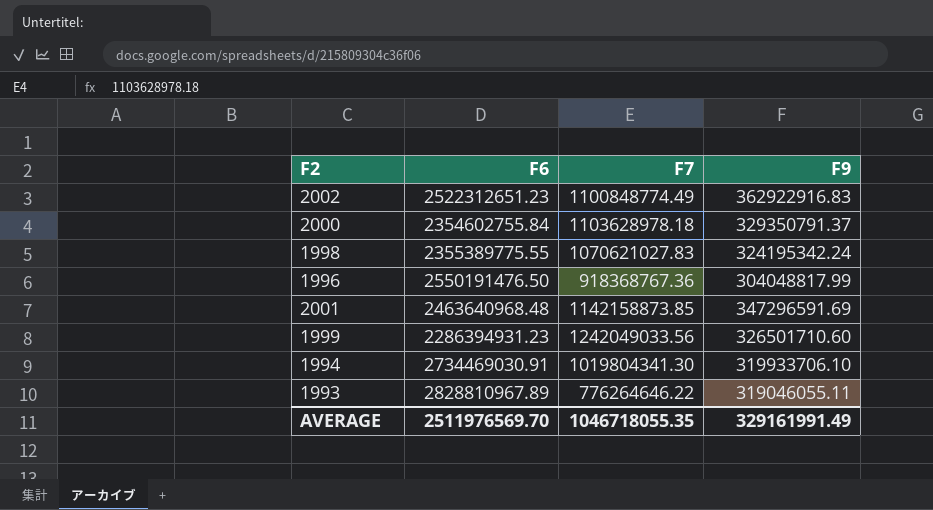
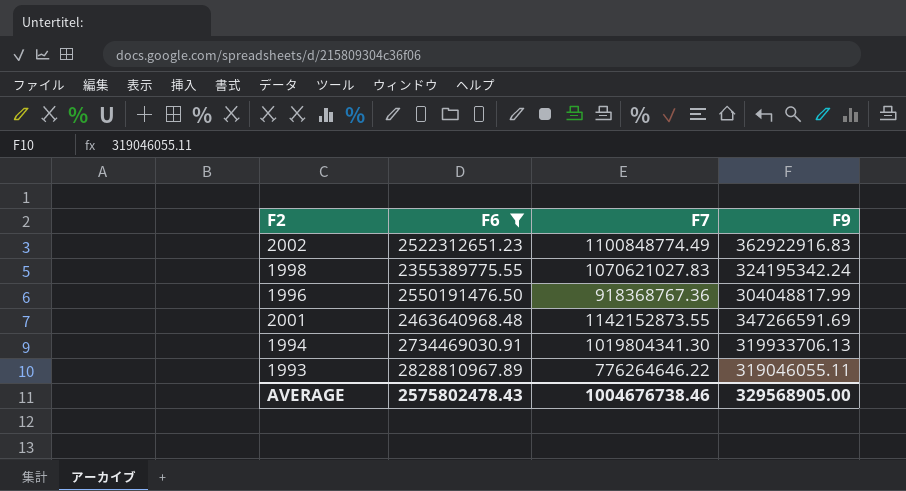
filter: none -> F6 >= 2355389775.55
2001 | F7: 1142158873.85 -> 1142152873.55
2001 | F9: 347296591.69 -> 347266591.69
1994 | F9: 319933706.10 -> 319933706.13
AVERAGE | F6: 2511976569.70 -> 2575802478.43
AVERAGE | F7: 1046718055.35 -> 1004676738.46
AVERAGE | F9: 329161991.49 -> 329568905.00

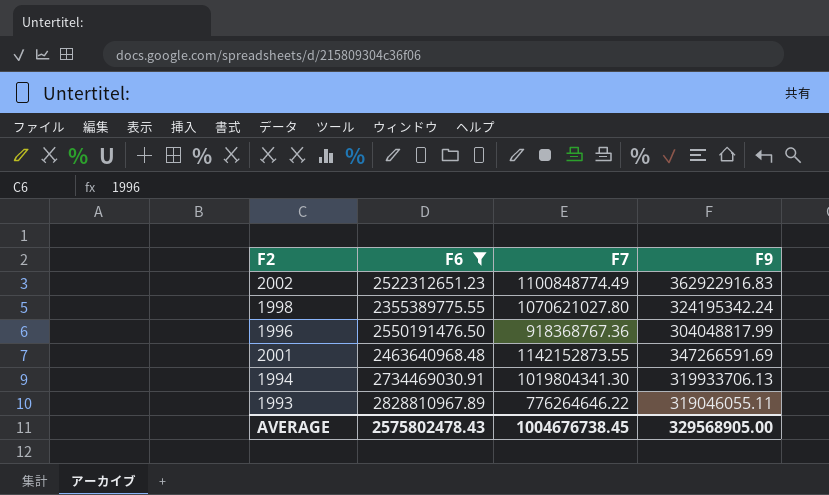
1998 | F7: 1070621027.83 -> 1070621027.80
AVERAGE | F7: 1004676738.46 -> 1004676738.45

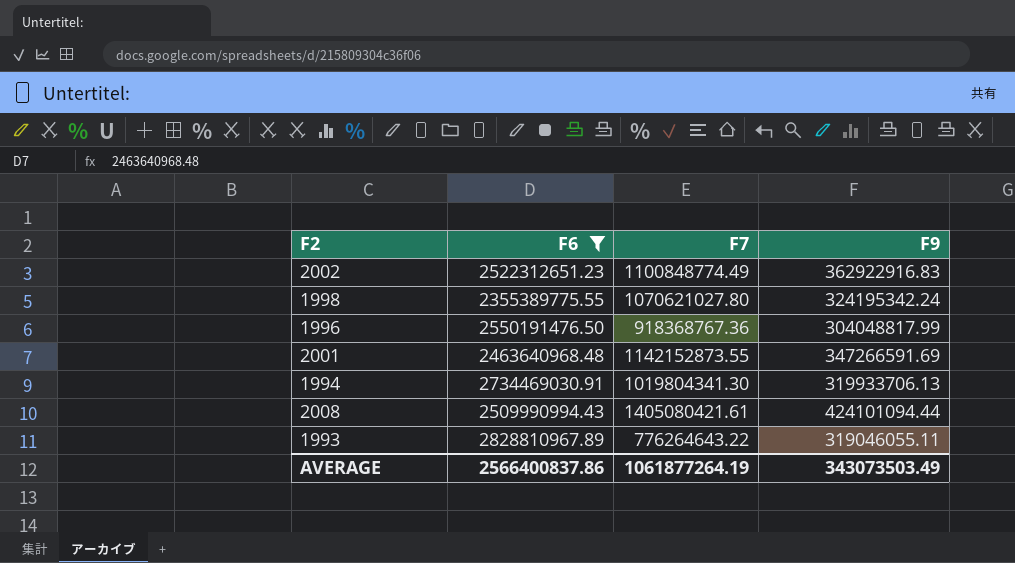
row 2008: none -> 2509990994.43 | 1405080421.61 | 424101094.44
1993 | F7: 776264646.22 -> 776264643.22
AVERAGE | F6: 2575802478.43 -> 2566400837.86
AVERAGE | F7: 1004676738.45 -> 1061877264.19
AVERAGE | F9: 329568905.00 -> 343073503.49

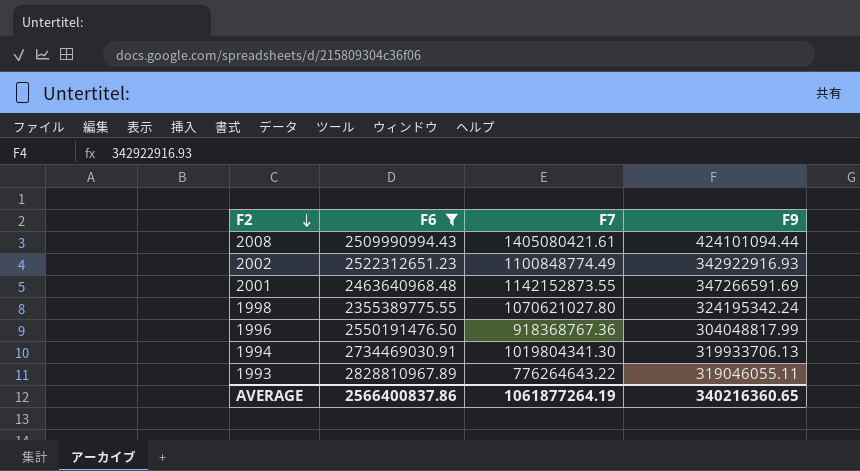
row order: none -> F2 descending
2002 | F9: 362922916.83 -> 342922916.93
AVERAGE | F9: 343073503.49 -> 340216360.65

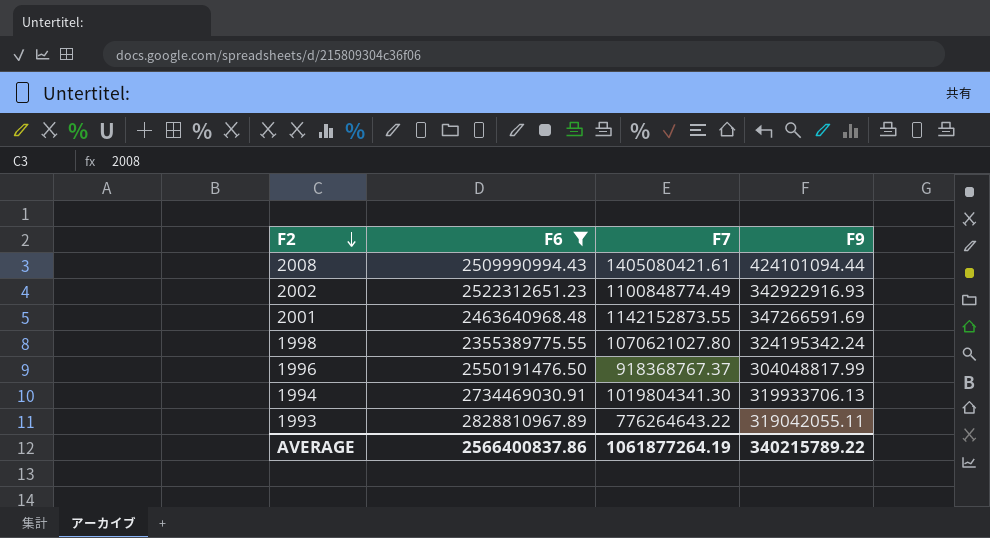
1996 | F7: 918368767.36 -> 918368767.37
1993 | F9: 319046055.11 -> 319042055.11
AVERAGE | F9: 340216360.65 -> 340215789.22

